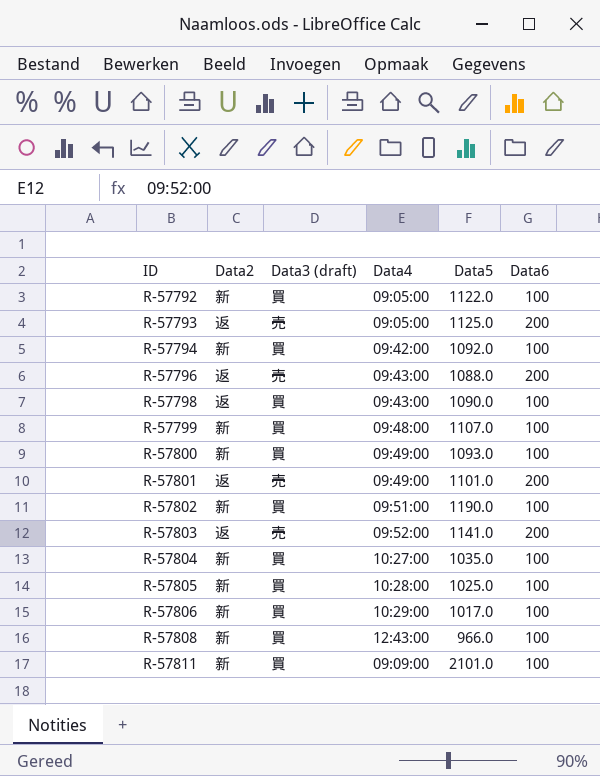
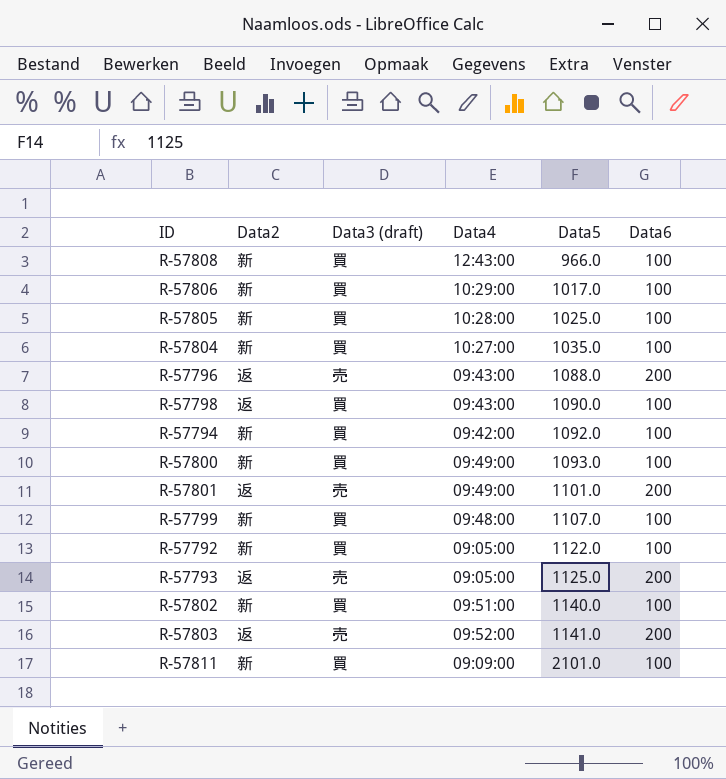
row order: ID ascending -> Data5 ascending
R-57802 | Data5: 1190.0 -> 1140.0

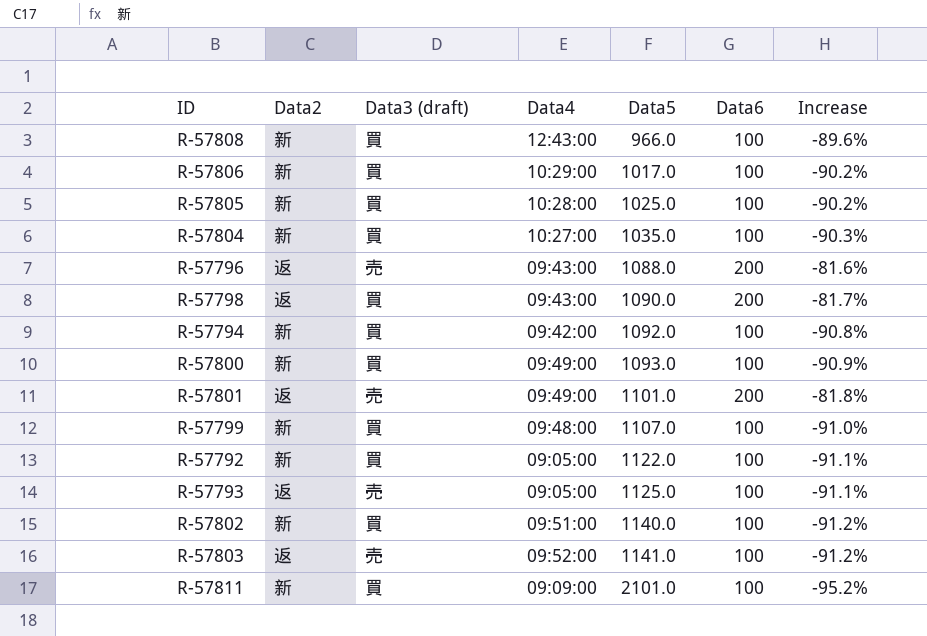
column Increase | formula: none -> ([Data6] - [Data5]) / [Data5]
R-57798 | Data6: 100 -> 200
R-57793 | Data6: 200 -> 100
R-57803 | Data6: 200 -> 100

